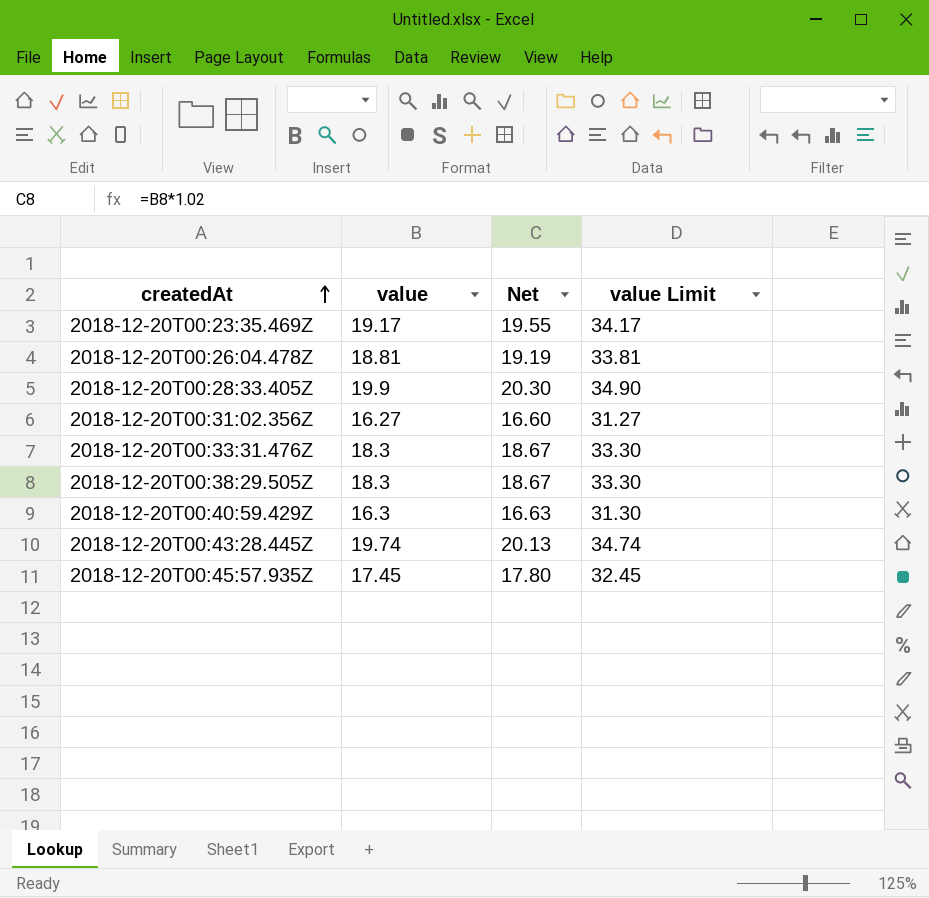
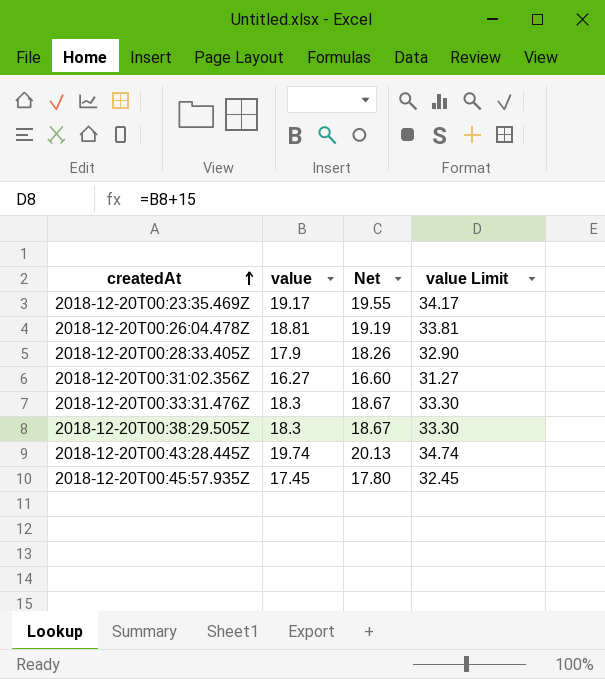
row 2018-12-20T00:40:59.429Z: 16.3 | 16.63 | 31.30 -> none
2018-12-20T00:28:33.405Z | value: 19.9 -> 17.9
2018-12-20T00:28:33.405Z | Net: 20.30 -> 18.26
2018-12-20T00:28:33.405Z | value Limit: 34.90 -> 32.90

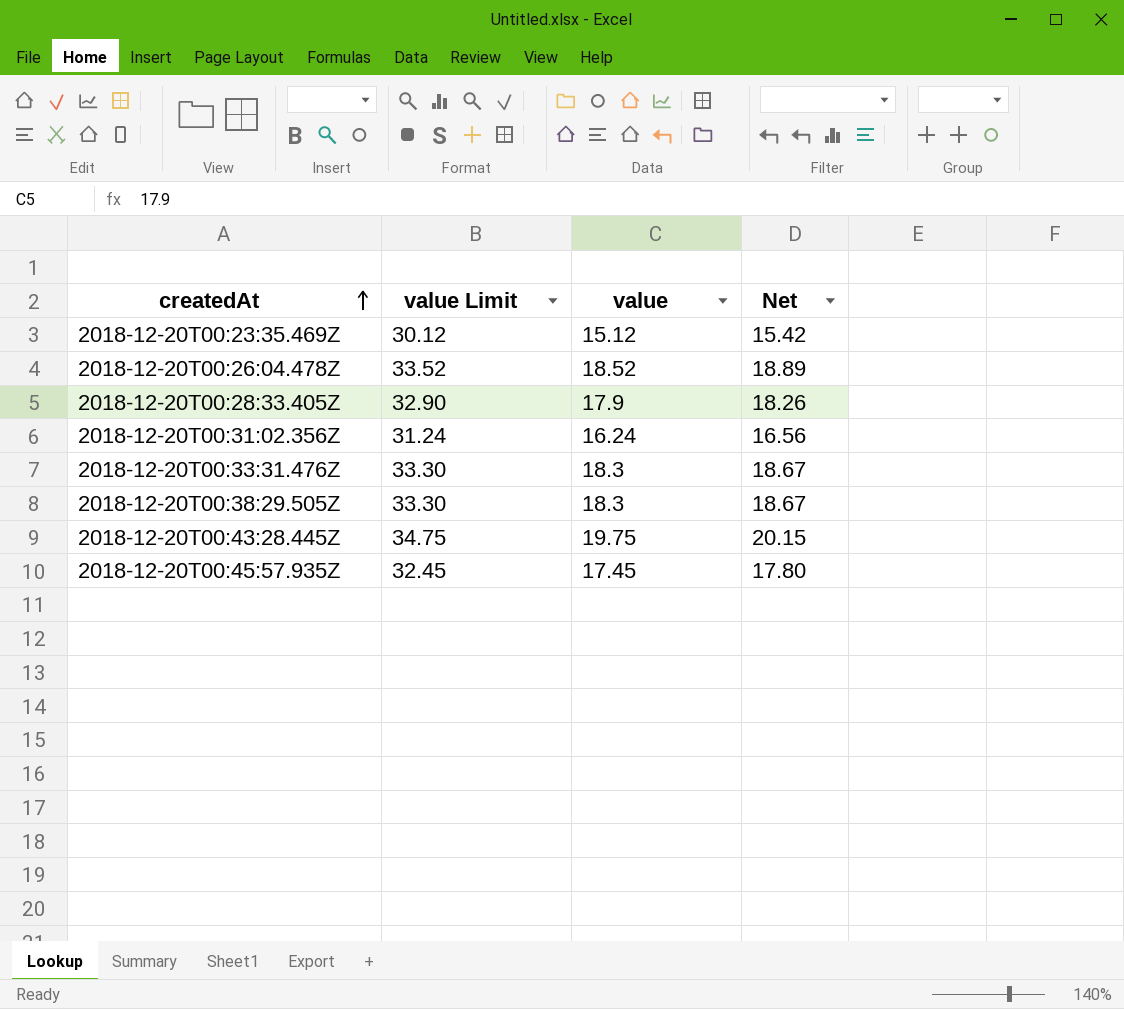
column value Limit | position: 4 -> 2
2018-12-20T00:23:35.469Z | value Limit: 34.17 -> 30.12
2018-12-20T00:23:35.469Z | value: 19.17 -> 15.12
2018-12-20T00:23:35.469Z | Net: 19.55 -> 15.42
2018-12-20T00:26:04.478Z | value Limit: 33.81 -> 33.52
2018-12-20T00:26:04.478Z | value: 18.81 -> 18.52
2018-12-20T00:26:04.478Z | Net: 19.19 -> 18.89
2018-12-20T00:31:02.356Z | value Limit: 31.27 -> 31.24
2018-12-20T00:31:02.356Z | value: 16.27 -> 16.24
2018-12-20T00:31:02.356Z | Net: 16.60 -> 16.56
2018-12-20T00:43:28.445Z | value Limit: 34.74 -> 34.75
2018-12-20T00:43:28.445Z | value: 19.74 -> 19.75
2018-12-20T00:43:28.445Z | Net: 20.13 -> 20.15

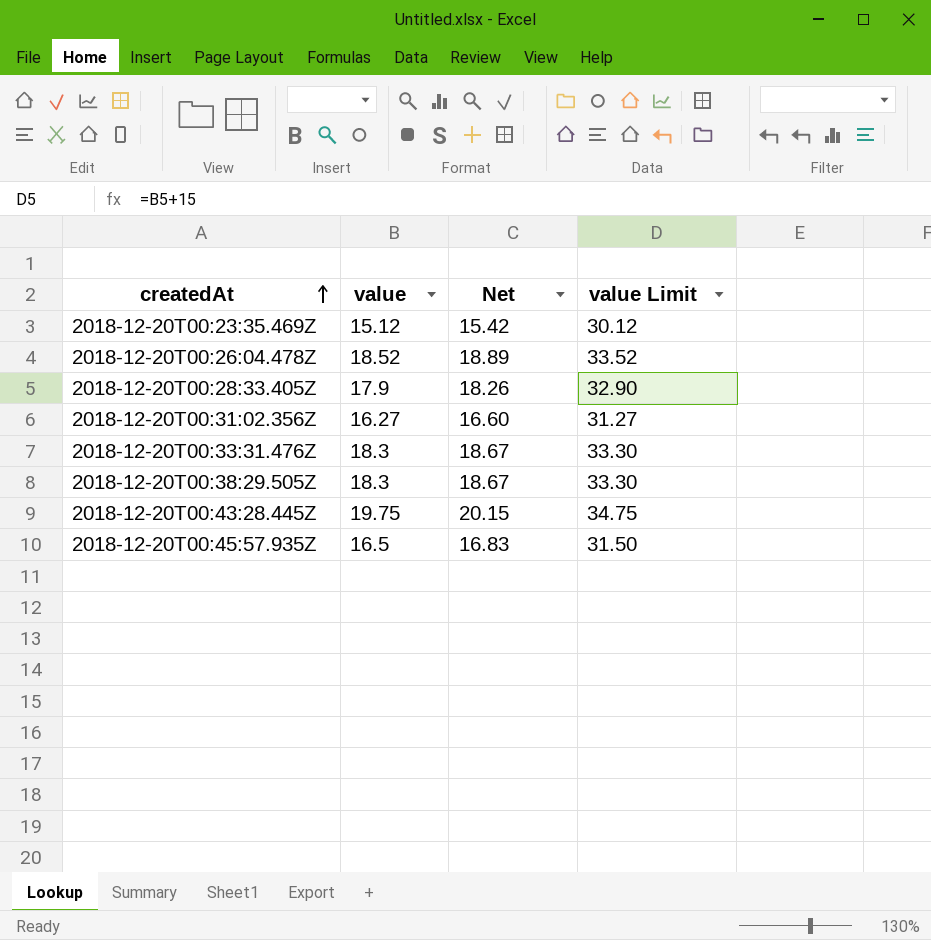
column value Limit | position: 2 -> 4
2018-12-20T00:31:02.356Z | value: 16.24 -> 16.27
2018-12-20T00:31:02.356Z | Net: 16.56 -> 16.60
2018-12-20T00:31:02.356Z | value Limit: 31.24 -> 31.27
2018-12-20T00:45:57.935Z | value: 17.45 -> 16.5
2018-12-20T00:45:57.935Z | Net: 17.80 -> 16.83
2018-12-20T00:45:57.935Z | value Limit: 32.45 -> 31.50

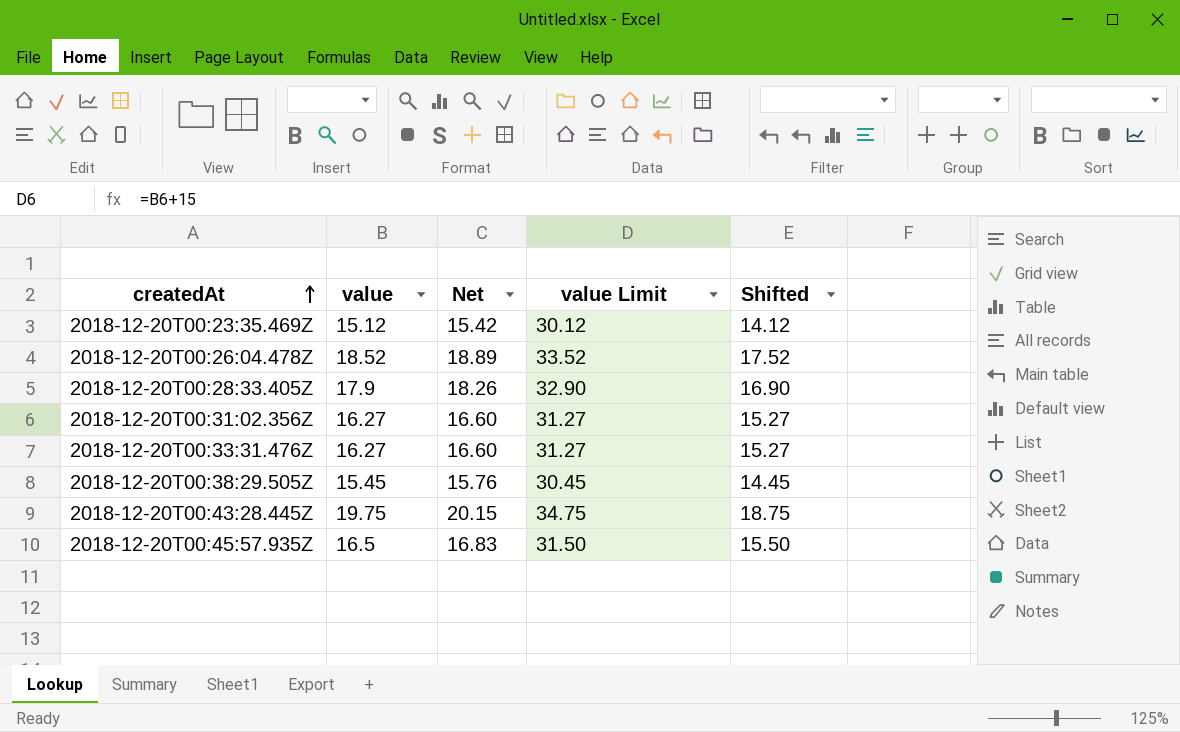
column Shifted | formula: none -> [value] - 1
2018-12-20T00:33:31.476Z | value: 18.3 -> 16.27
2018-12-20T00:33:31.476Z | Net: 18.67 -> 16.60
2018-12-20T00:33:31.476Z | value Limit: 33.30 -> 31.27
2018-12-20T00:38:29.505Z | value: 18.3 -> 15.45
2018-12-20T00:38:29.505Z | Net: 18.67 -> 15.76
2018-12-20T00:38:29.505Z | value Limit: 33.30 -> 30.45

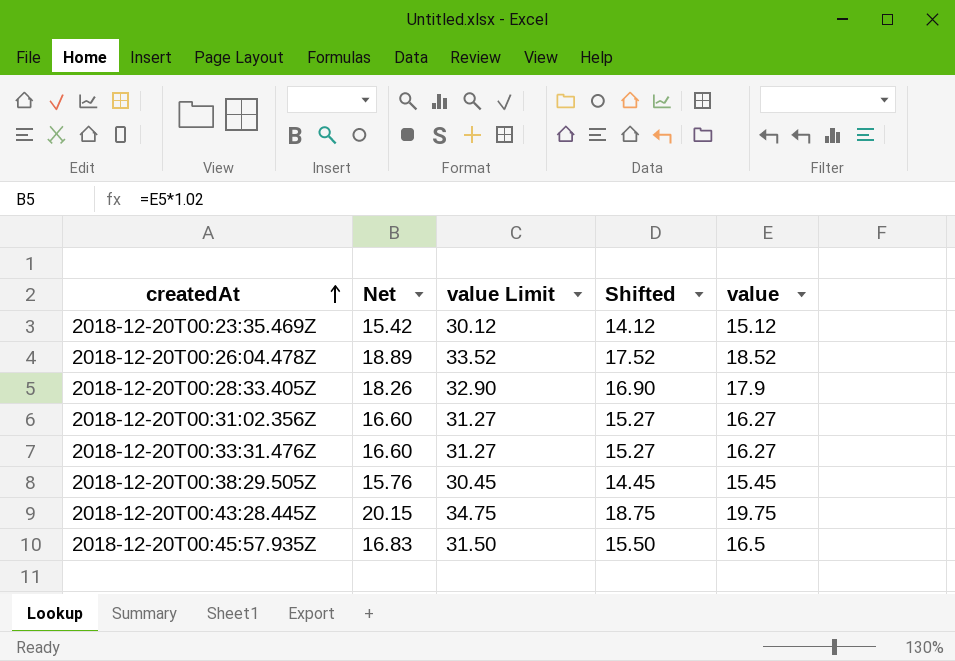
column value | position: 2 -> 5

